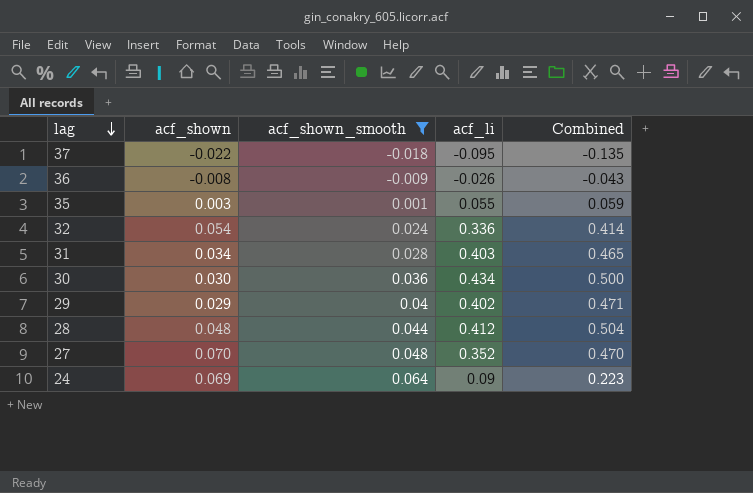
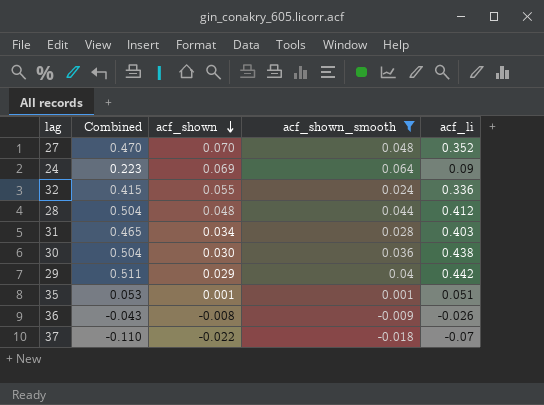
row order: lag descending -> acf_shown descending
column Combined | position: 5 -> 2
32 | Combined: 0.414 -> 0.415
32 | acf_shown: 0.054 -> 0.055
30 | Combined: 0.500 -> 0.504
30 | acf_li: 0.434 -> 0.438
29 | Combined: 0.471 -> 0.511
29 | acf_li: 0.402 -> 0.442
35 | Combined: 0.059 -> 0.053
35 | acf_shown: 0.003 -> 0.001
35 | acf_li: 0.055 -> 0.051
37 | Combined: -0.135 -> -0.110
37 | acf_li: -0.095 -> -0.07

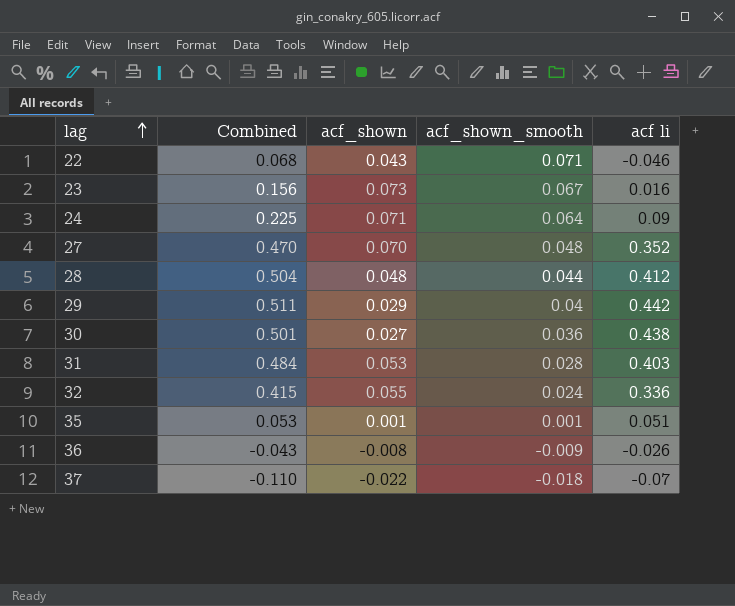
filter: acf_shown_smooth <= 0.064 -> none
row order: acf_shown descending -> lag ascending
column name: acf_li -> acf li
24 | Combined: 0.223 -> 0.225
24 | acf_shown: 0.069 -> 0.071
30 | Combined: 0.504 -> 0.501
30 | acf_shown: 0.030 -> 0.027
31 | Combined: 0.465 -> 0.484
31 | acf_shown: 0.034 -> 0.053

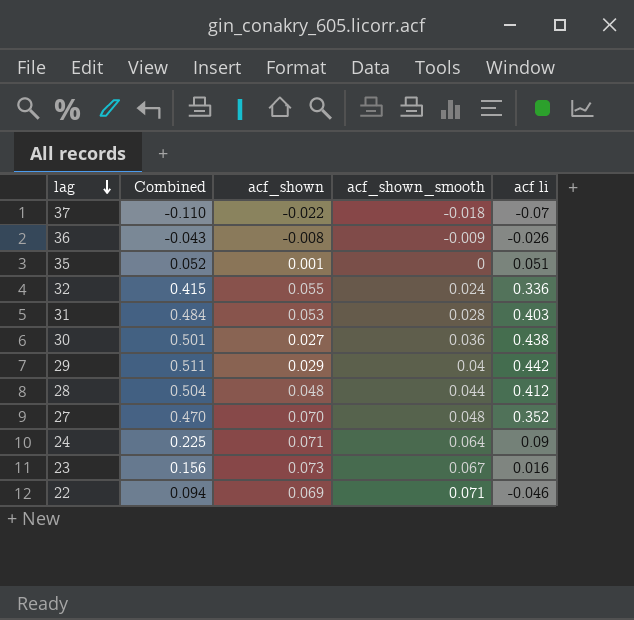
row order: lag ascending -> lag descending
35 | Combined: 0.053 -> 0.052
35 | acf_shown_smooth: 0.001 -> 0
22 | Combined: 0.068 -> 0.094
22 | acf_shown: 0.043 -> 0.069

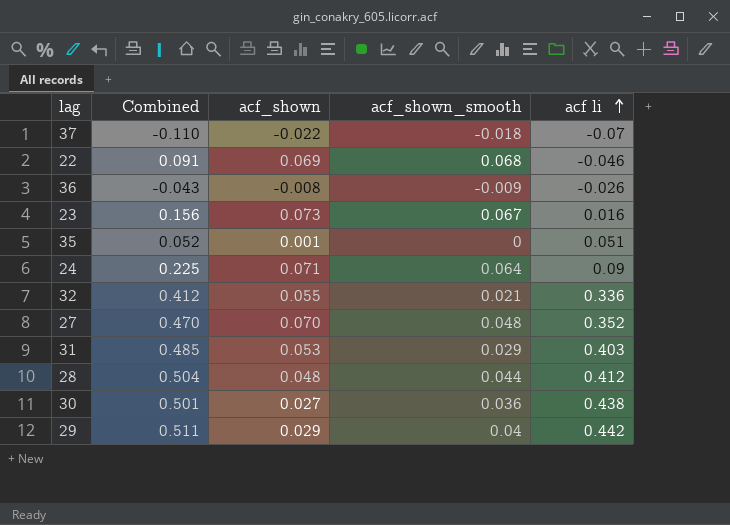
row order: lag descending -> acf li ascending
22 | Combined: 0.094 -> 0.091
22 | acf_shown_smooth: 0.071 -> 0.068
32 | Combined: 0.415 -> 0.412
32 | acf_shown_smooth: 0.024 -> 0.021
31 | Combined: 0.484 -> 0.485
31 | acf_shown_smooth: 0.028 -> 0.029

